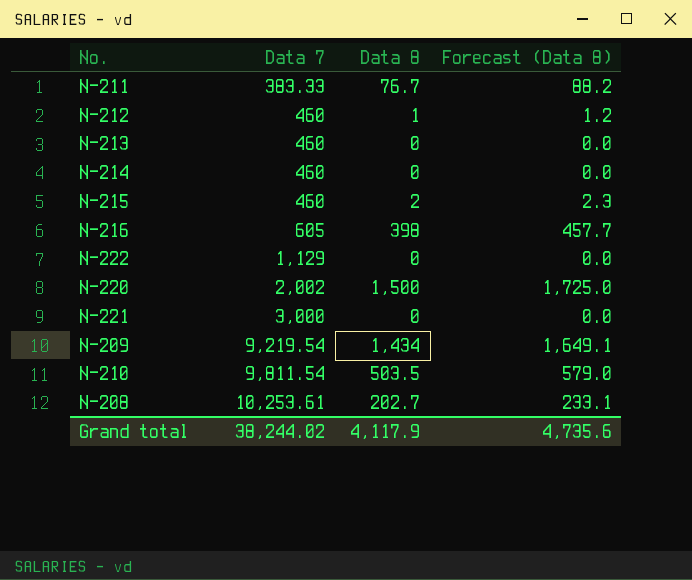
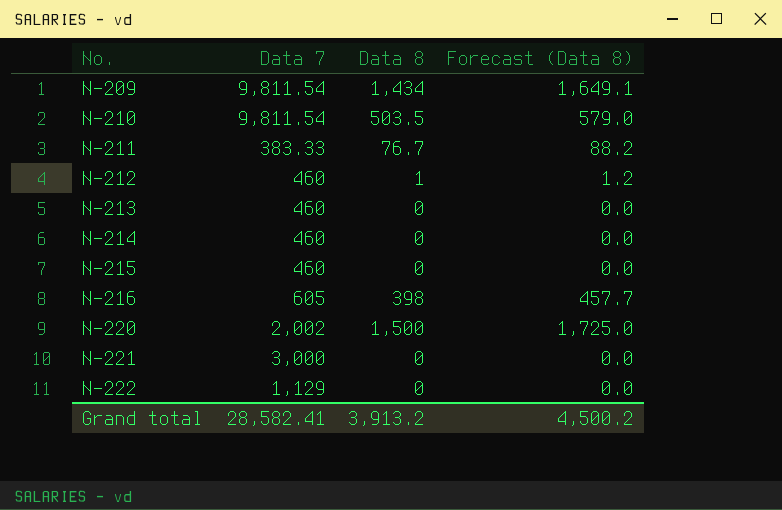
row order: Data 7 ascending -> No. ascending
row N-208: 10,253.61 | 202.7 | 233.1 -> none
N-209 | Data 7: 9,219.54 -> 9,811.54
N-215 | Data 8: 2 -> 0
N-215 | Forecast (Data 8): 2.3 -> 0.0
Grand total | Data 7: 38,244.02 -> 28,582.41
Grand total | Data 8: 4,117.9 -> 3,913.2
Grand total | Forecast (Data 8): 4,735.6 -> 4,500.2

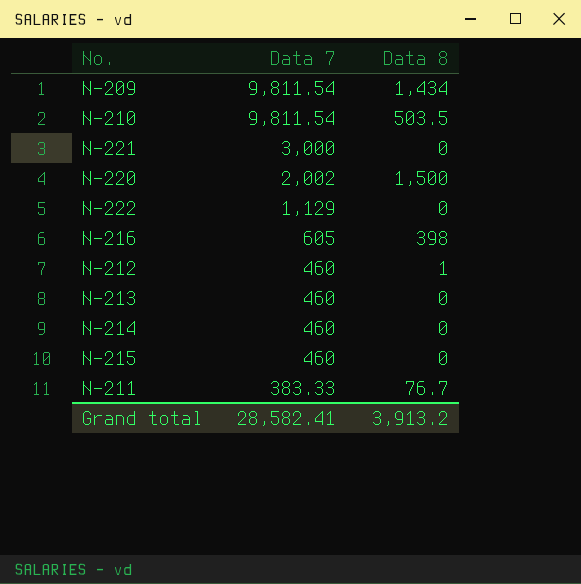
row order: No. ascending -> Data 7 descending
column Forecast (Data 8) | formula: [Data 8] * 1.15 -> none

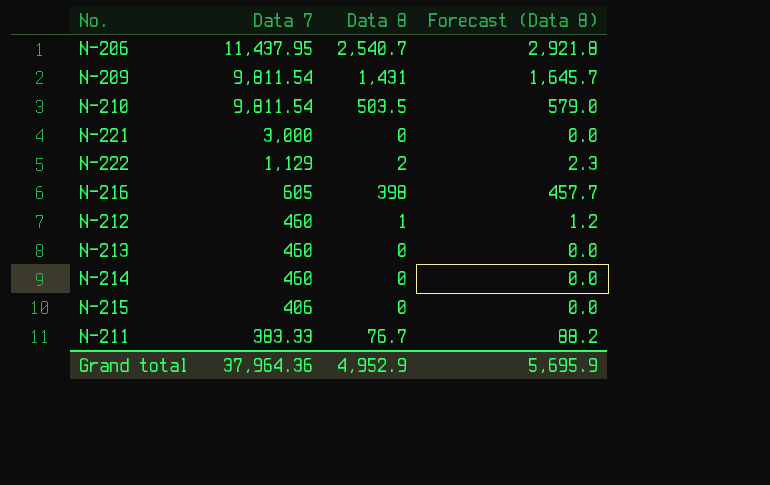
column Forecast (Data 8) | formula: none -> [Data 8] * 1.15
row N-220: 2,002 | 1,500 -> none
row N-206: none -> 11,437.95 | 2,540.7 | 2,921.8
N-209 | Data 8: 1,434 -> 1,431
N-222 | Data 8: 0 -> 2
N-215 | Data 7: 460 -> 406
Grand total | Data 7: 28,582.41 -> 37,964.36
Grand total | Data 8: 3,913.2 -> 4,952.9

